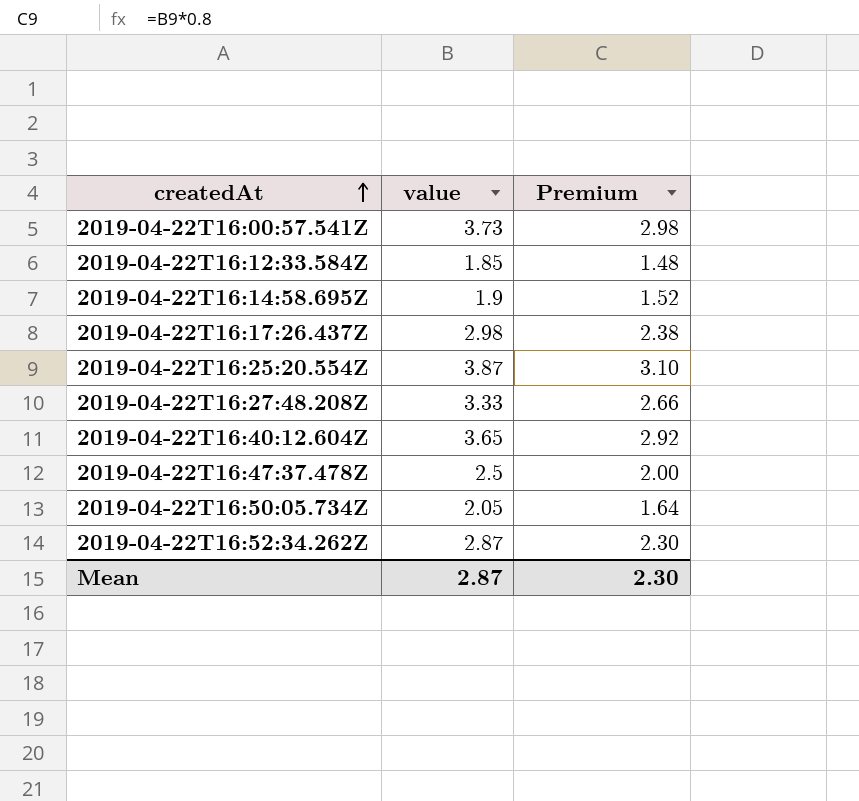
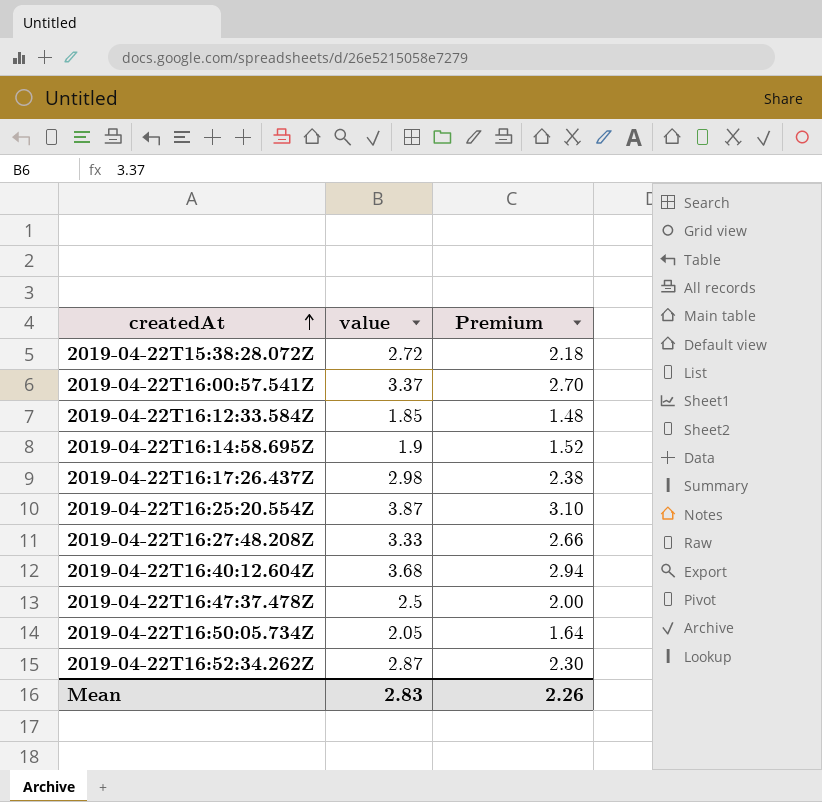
row 2019-04-22T15:38:28.072Z: none -> 2.72 | 2.18
2019-04-22T16:00:57.541Z | value: 3.73 -> 3.37
2019-04-22T16:00:57.541Z | Premium: 2.98 -> 2.70
2019-04-22T16:40:12.604Z | value: 3.65 -> 3.68
2019-04-22T16:40:12.604Z | Premium: 2.92 -> 2.94
Mean | value: 2.87 -> 2.83
Mean | Premium: 2.30 -> 2.26

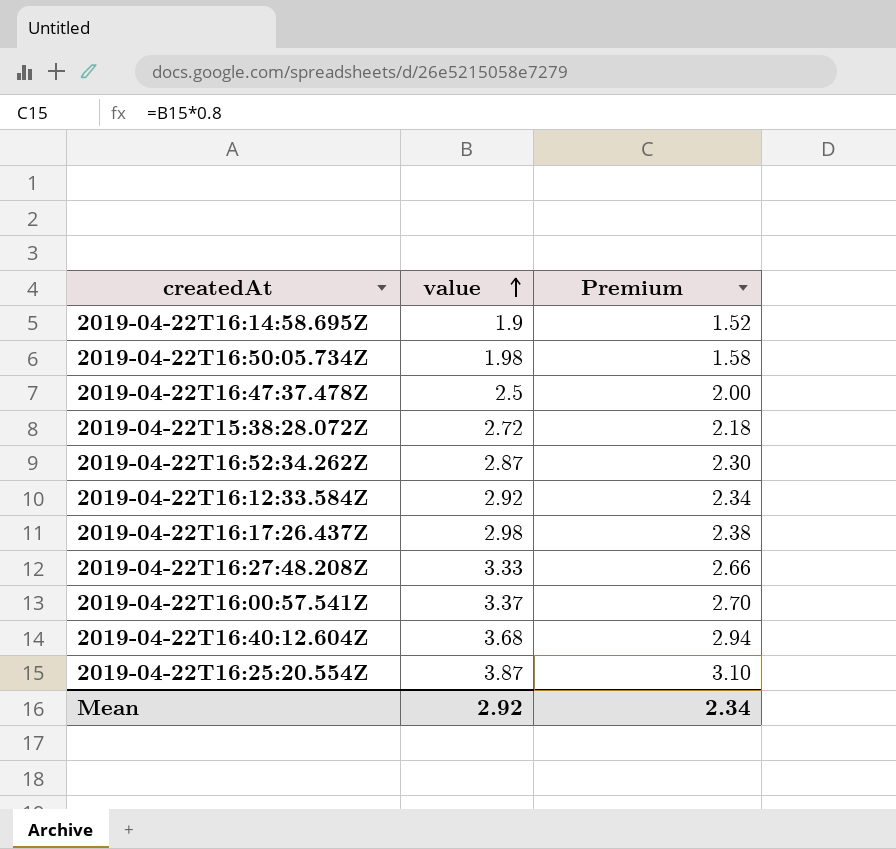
row order: createdAt ascending -> value ascending
2019-04-22T16:50:05.734Z | value: 2.05 -> 1.98
2019-04-22T16:50:05.734Z | Premium: 1.64 -> 1.58
2019-04-22T16:12:33.584Z | value: 1.85 -> 2.92
2019-04-22T16:12:33.584Z | Premium: 1.48 -> 2.34
Mean | value: 2.83 -> 2.92
Mean | Premium: 2.26 -> 2.34

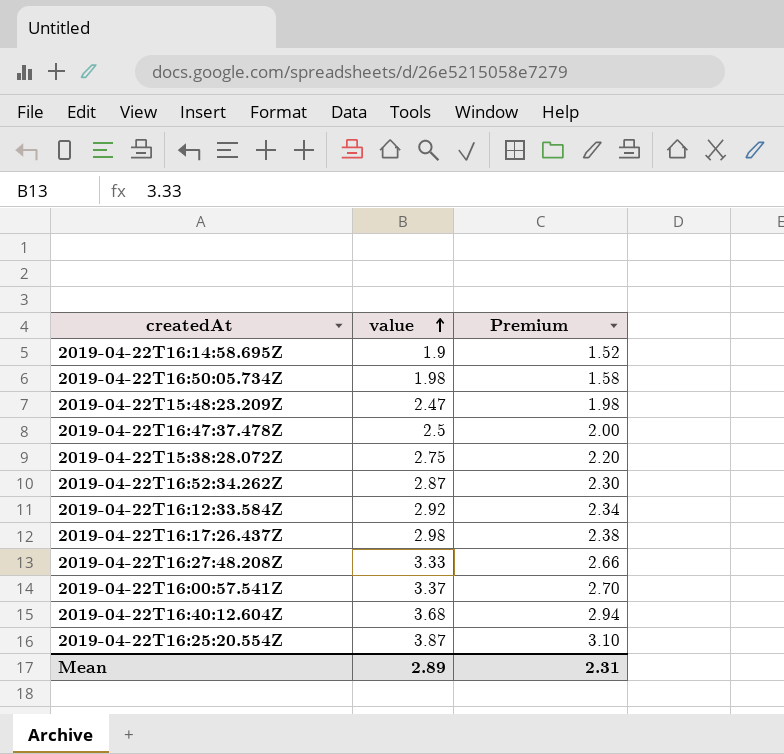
row 2019-04-22T15:48:23.209Z: none -> 2.47 | 1.98
2019-04-22T15:38:28.072Z | value: 2.72 -> 2.75
2019-04-22T15:38:28.072Z | Premium: 2.18 -> 2.20
Mean | value: 2.92 -> 2.89
Mean | Premium: 2.34 -> 2.31

